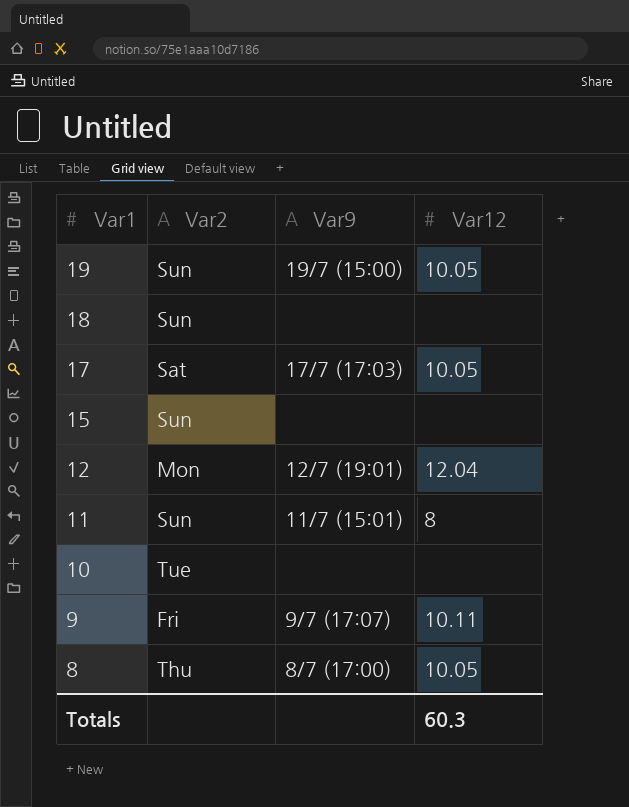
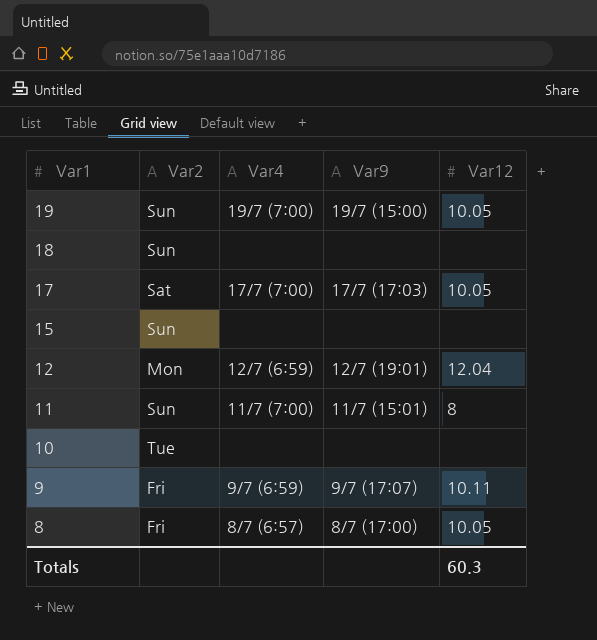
column Var4 | position: none -> 3
8 | Var2: Thu -> Fri

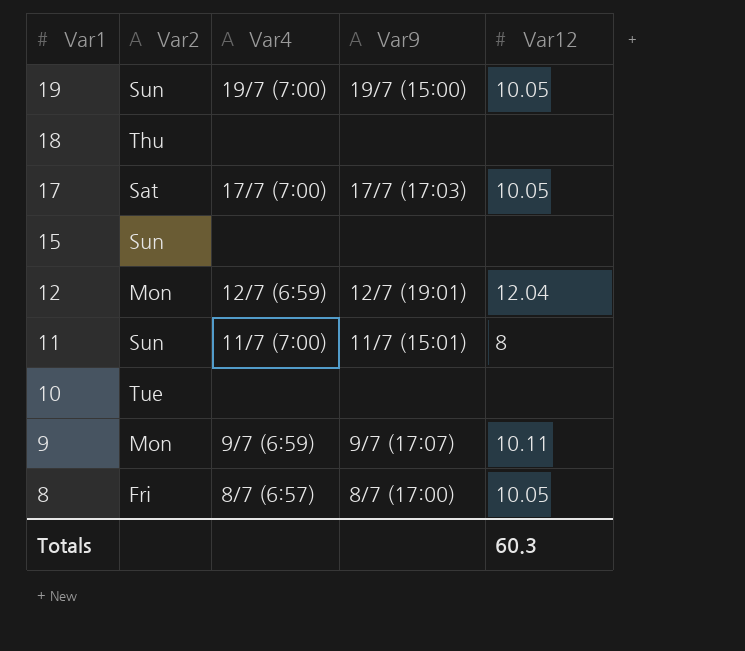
18 | Var2: Sun -> Thu
9 | Var2: Fri -> Mon

